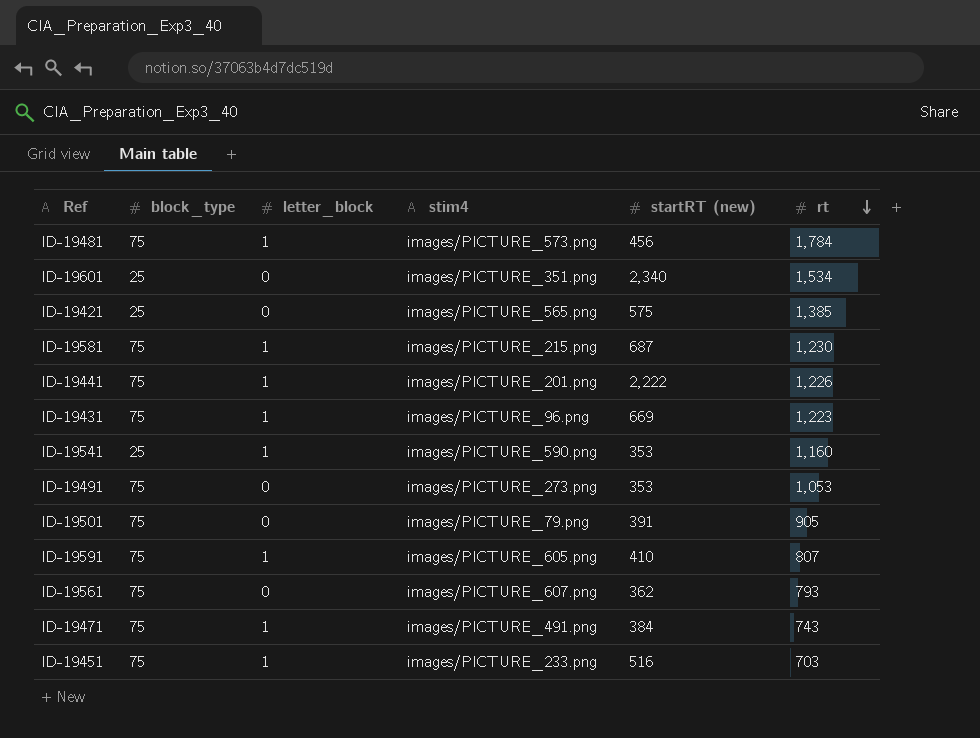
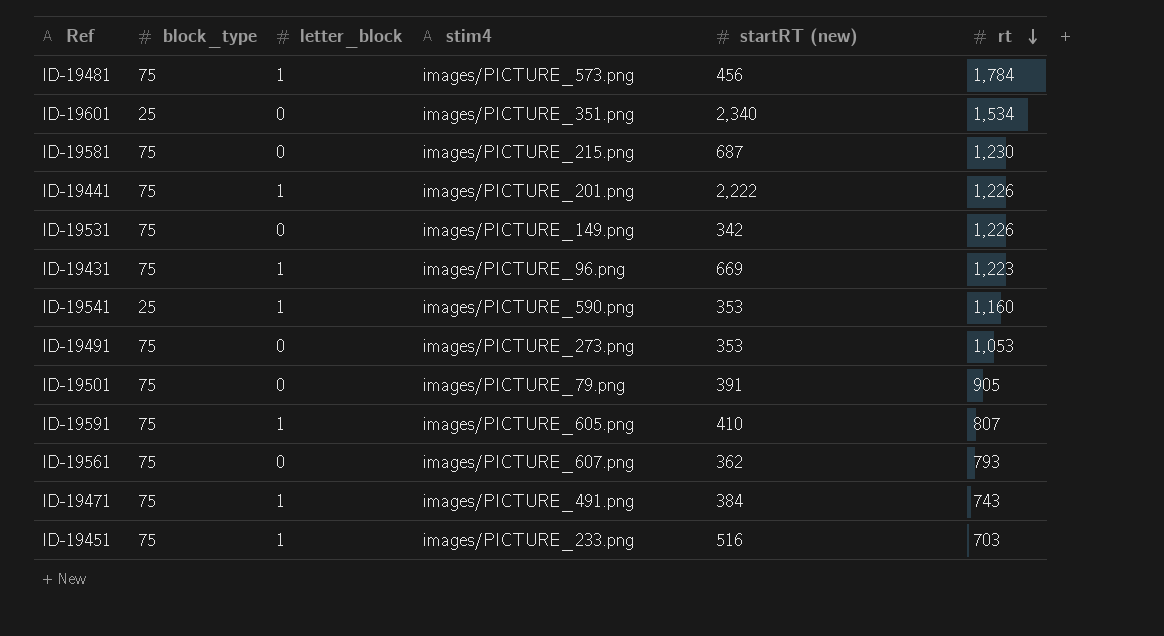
row ID-19421: 25 | 0 | images/PICTURE_565.png | 575 | 1,385 -> none
ID-19581 | letter_block: 1 -> 0
row ID-19531: none -> 75 | 0 | images/PICTURE_149.png | 342 | 1,226

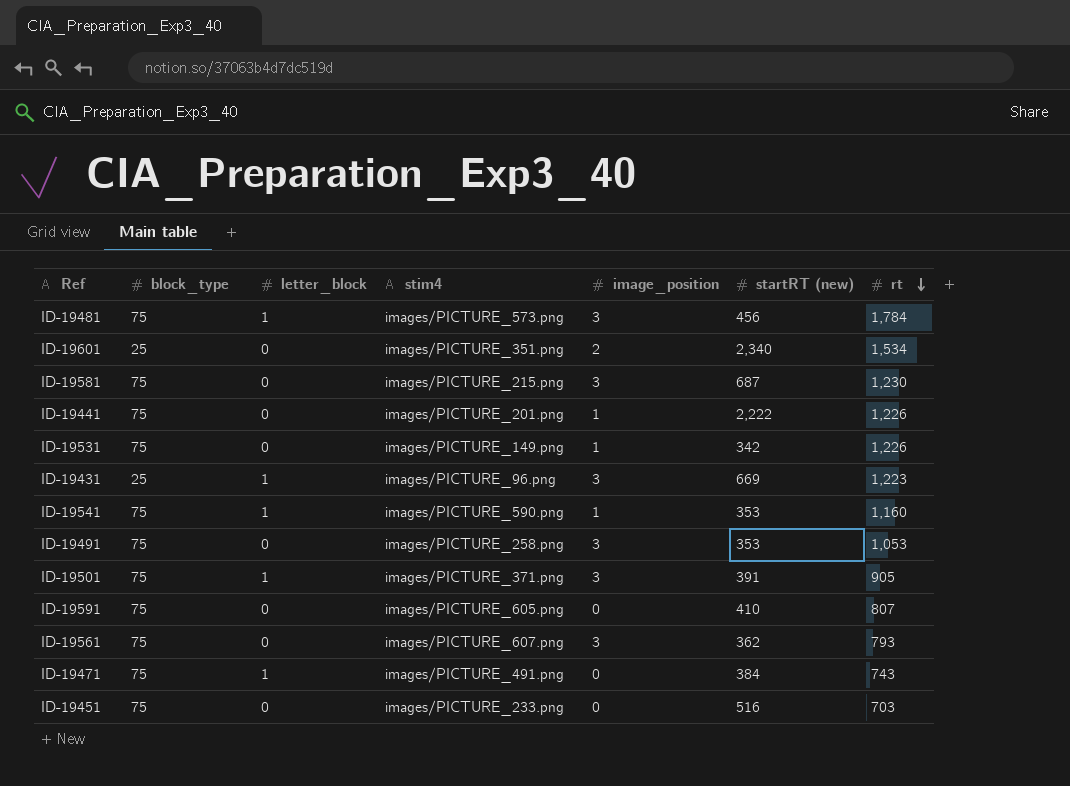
column image_position | position: none -> 5
ID-19441 | letter_block: 1 -> 0
ID-19431 | block_type: 75 -> 25
ID-19541 | block_type: 25 -> 75
ID-19491 | stim4: images/PICTURE_273.png -> images/PICTURE_258.png
ID-19501 | letter_block: 0 -> 1
ID-19501 | stim4: images/PICTURE_79.png -> images/PICTURE_371.png
ID-19591 | letter_block: 1 -> 0
ID-19451 | letter_block: 1 -> 0

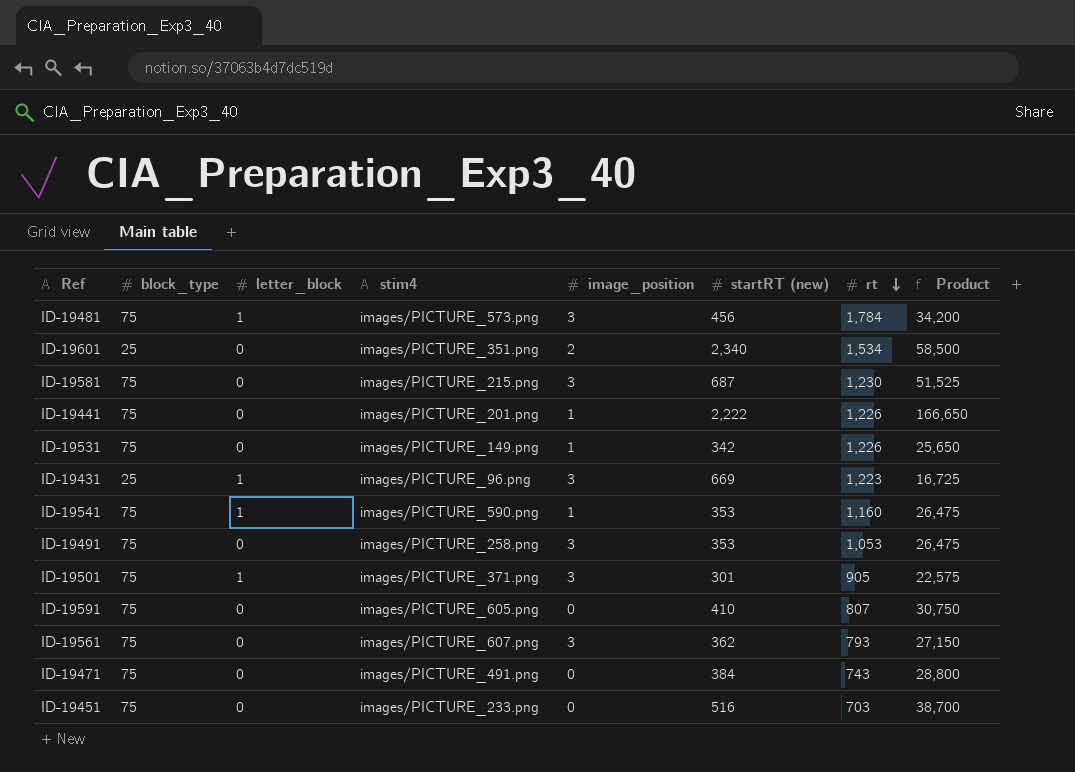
column Product | formula: none -> [block_type] * [startRT (new)]
ID-19501 | startRT (new): 391 -> 301
ID-19471 | letter_block: 1 -> 0

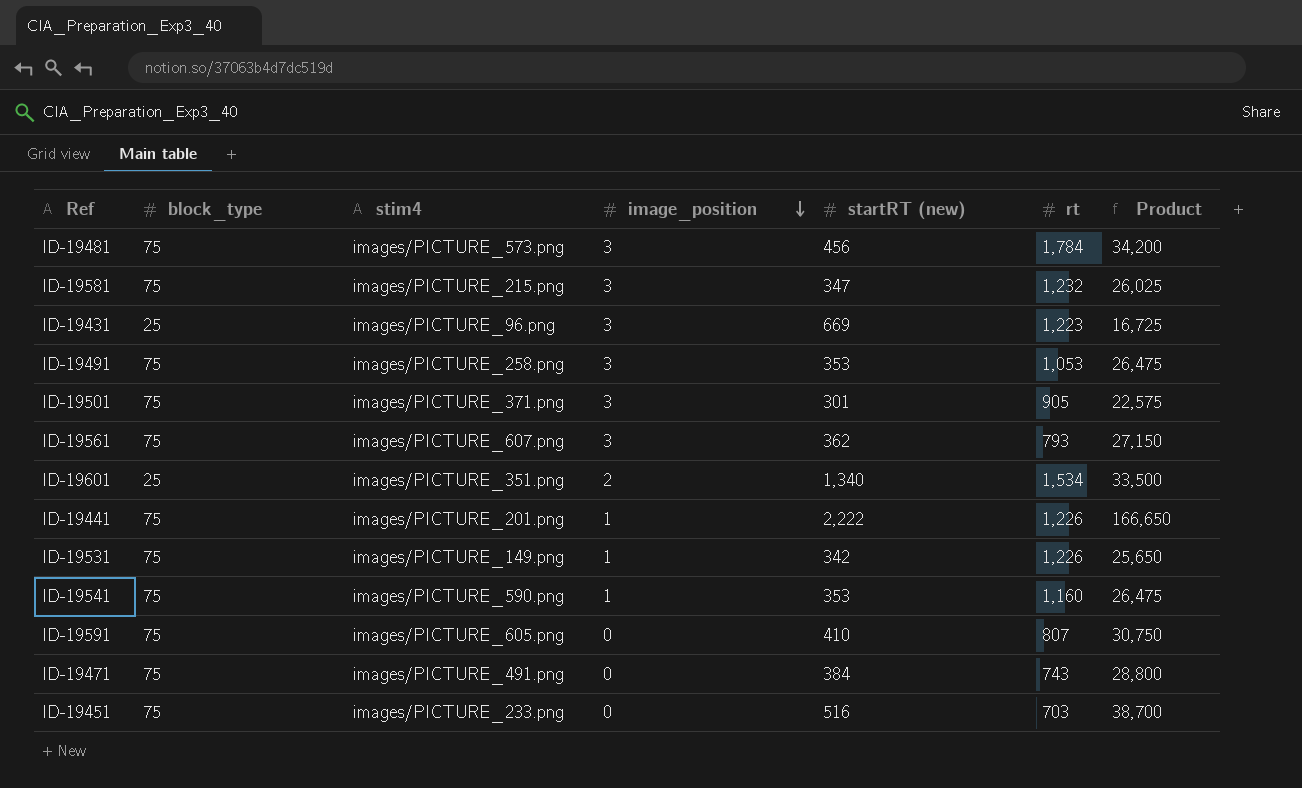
row order: rt descending -> image_position descending
column letter_block | position: 3 -> none
ID-19581 | startRT (new): 687 -> 347
ID-19581 | rt: 1,230 -> 1,232
ID-19581 | Product: 51,525 -> 26,025
ID-19601 | startRT (new): 2,340 -> 1,340
ID-19601 | Product: 58,500 -> 33,500

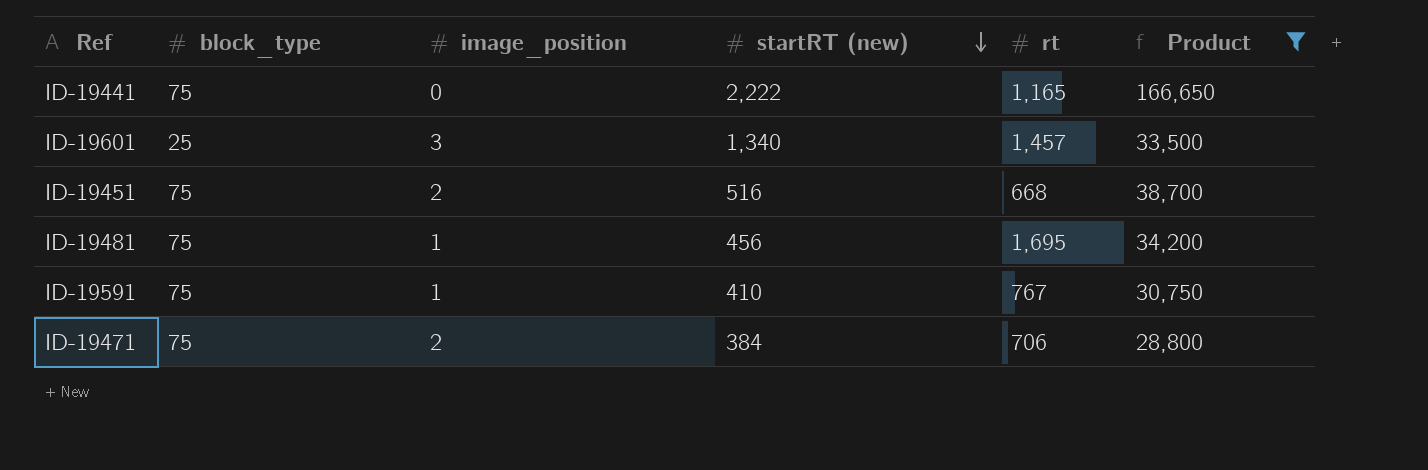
filter: none -> Product >= 28,800
row order: image_position descending -> startRT (new) descending
column stim4 | position: 3 -> none
ID-19441 | image_position: 1 -> 0
ID-19441 | rt: 1,226 -> 1,165
ID-19601 | image_position: 2 -> 3
ID-19601 | rt: 1,534 -> 1,457
ID-19451 | image_position: 0 -> 2
ID-19451 | rt: 703 -> 668
ID-19481 | image_position: 3 -> 1
ID-19481 | rt: 1,784 -> 1,695
ID-19591 | image_position: 0 -> 1
ID-19591 | rt: 807 -> 767
ID-19471 | image_position: 0 -> 2
ID-19471 | rt: 743 -> 706

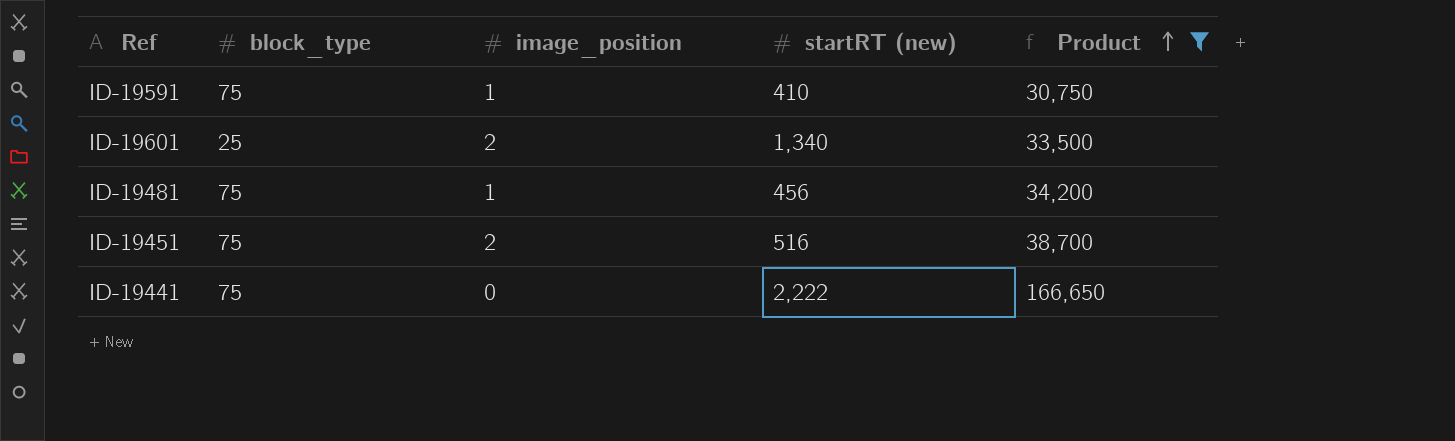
row order: startRT (new) descending -> Product ascending
column rt | position: 5 -> none
row ID-19471: 75 | 2 | 384 | 706 | 28,800 -> none
ID-19601 | image_position: 3 -> 2

